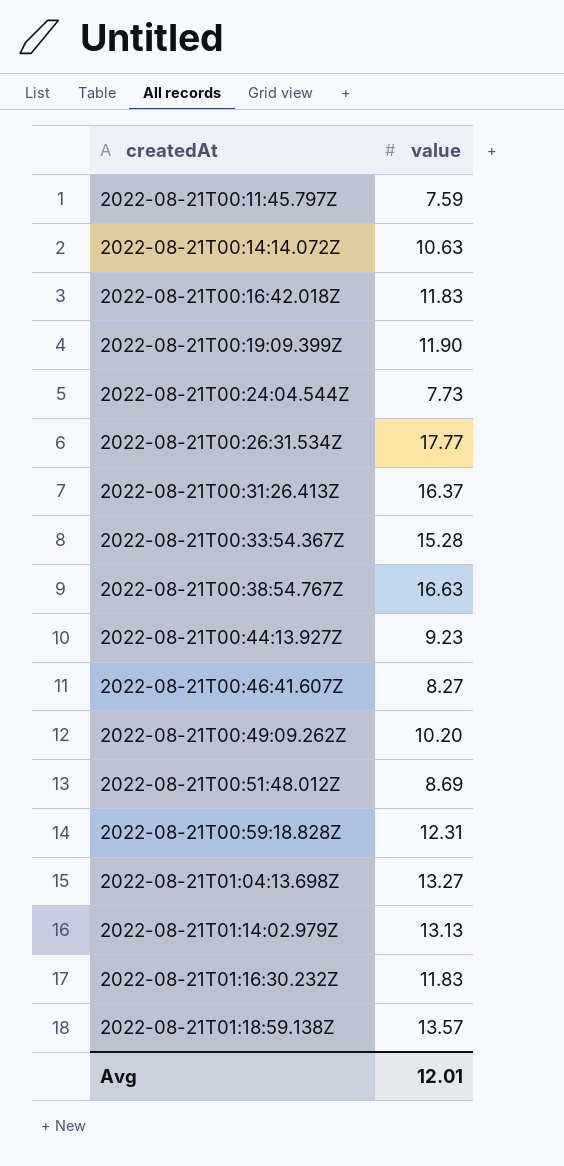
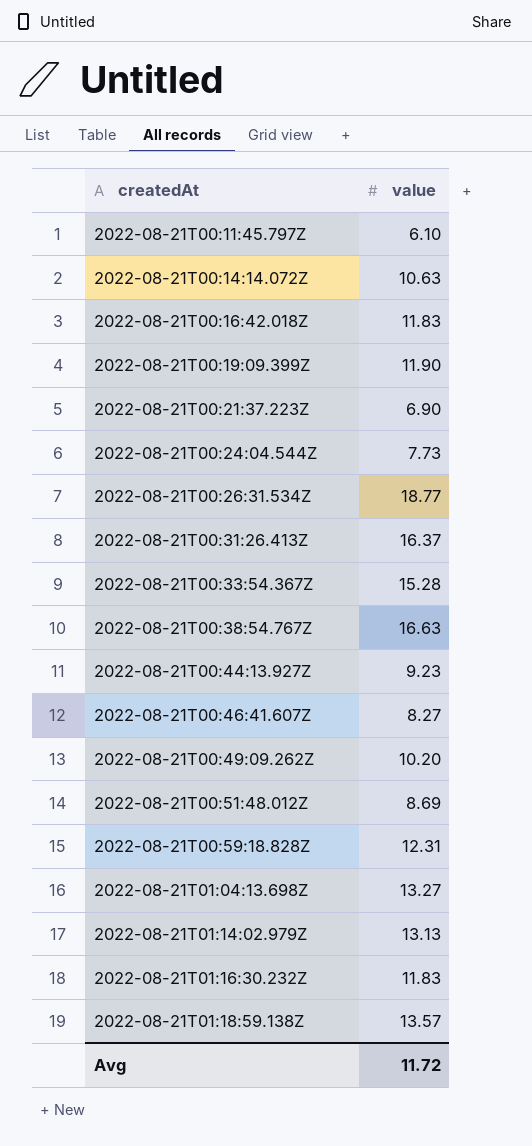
2022-08-21T00:11:45.797Z | value: 7.59 -> 6.10
row 2022-08-21T00:21:37.223Z: none -> 6.90
2022-08-21T00:26:31.534Z | value: 17.77 -> 18.77
Avg | value: 12.01 -> 11.72

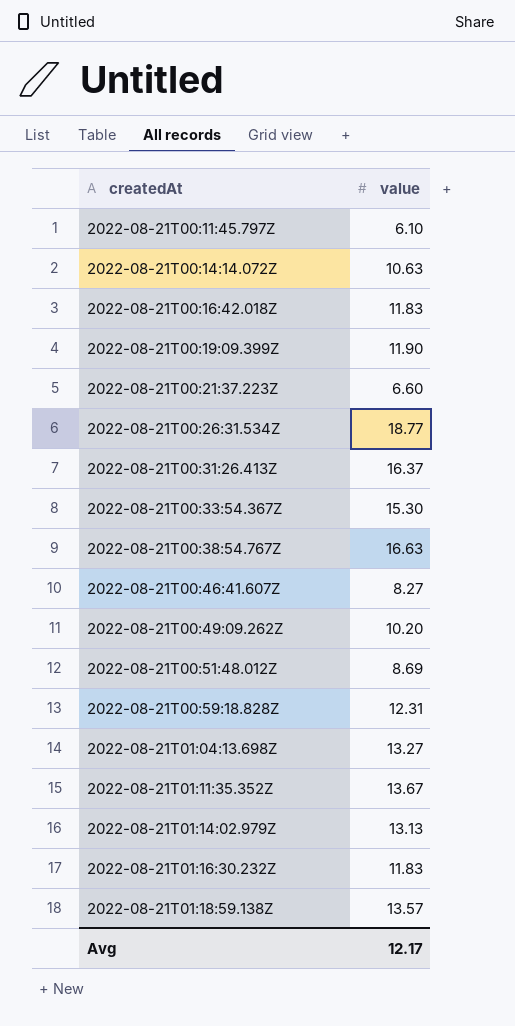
row 2022-08-21T00:24:04.544Z: 7.73 -> none
row 2022-08-21T00:44:13.927Z: 9.23 -> none
2022-08-21T00:21:37.223Z | value: 6.90 -> 6.60
2022-08-21T00:33:54.367Z | value: 15.28 -> 15.30
row 2022-08-21T01:11:35.352Z: none -> 13.67
Avg | value: 11.72 -> 12.17

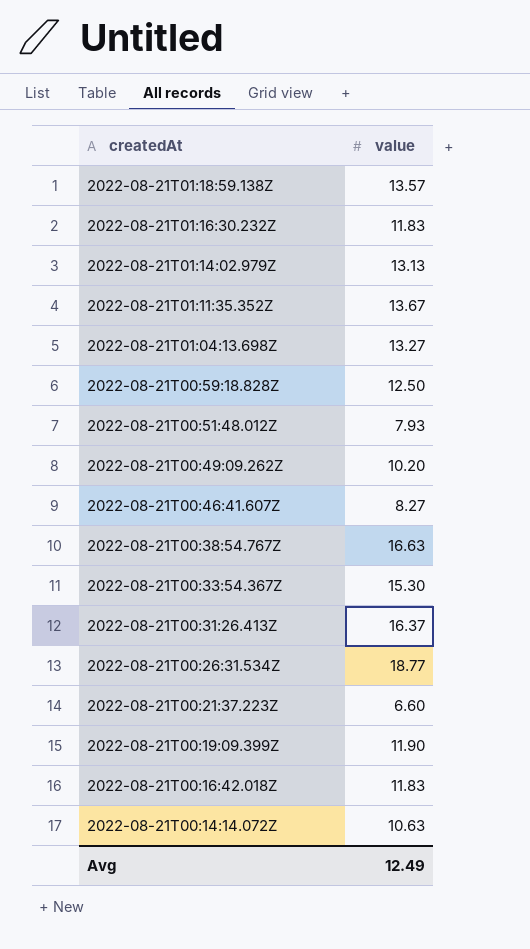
row order: createdAt ascending -> createdAt descending
row 2022-08-21T00:11:45.797Z: 6.10 -> none
2022-08-21T00:59:18.828Z | value: 12.31 -> 12.50
2022-08-21T00:51:48.012Z | value: 8.69 -> 7.93
Avg | value: 12.17 -> 12.49

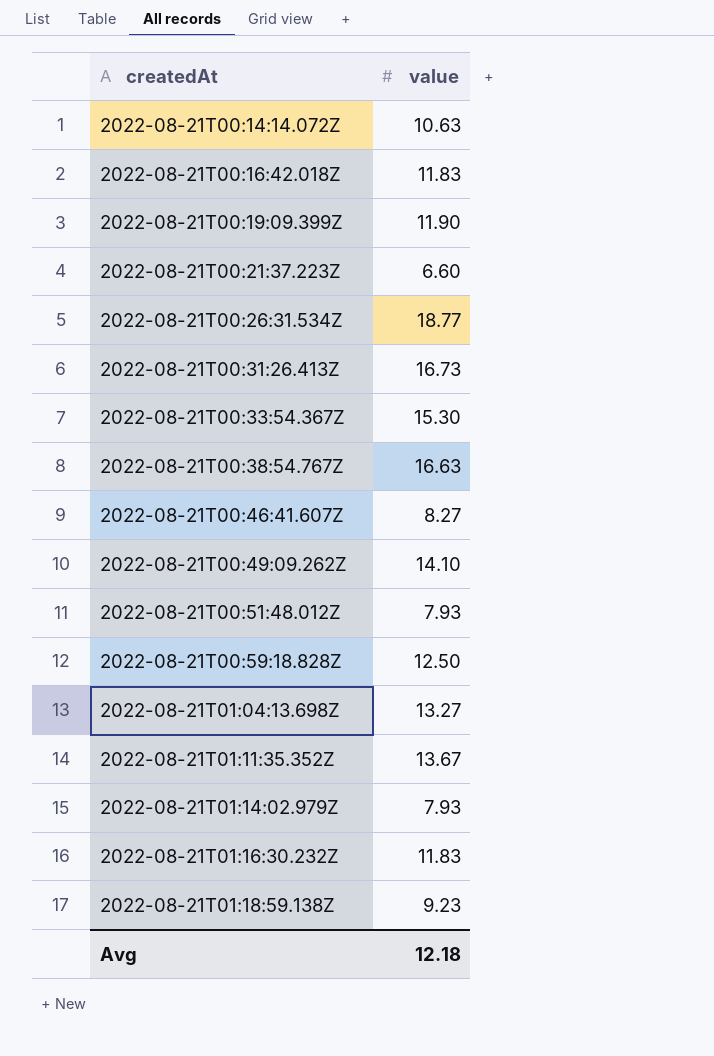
row order: createdAt descending -> createdAt ascending
2022-08-21T00:31:26.413Z | value: 16.37 -> 16.73
2022-08-21T00:49:09.262Z | value: 10.20 -> 14.10
2022-08-21T01:14:02.979Z | value: 13.13 -> 7.93
2022-08-21T01:18:59.138Z | value: 13.57 -> 9.23
Avg | value: 12.49 -> 12.18

